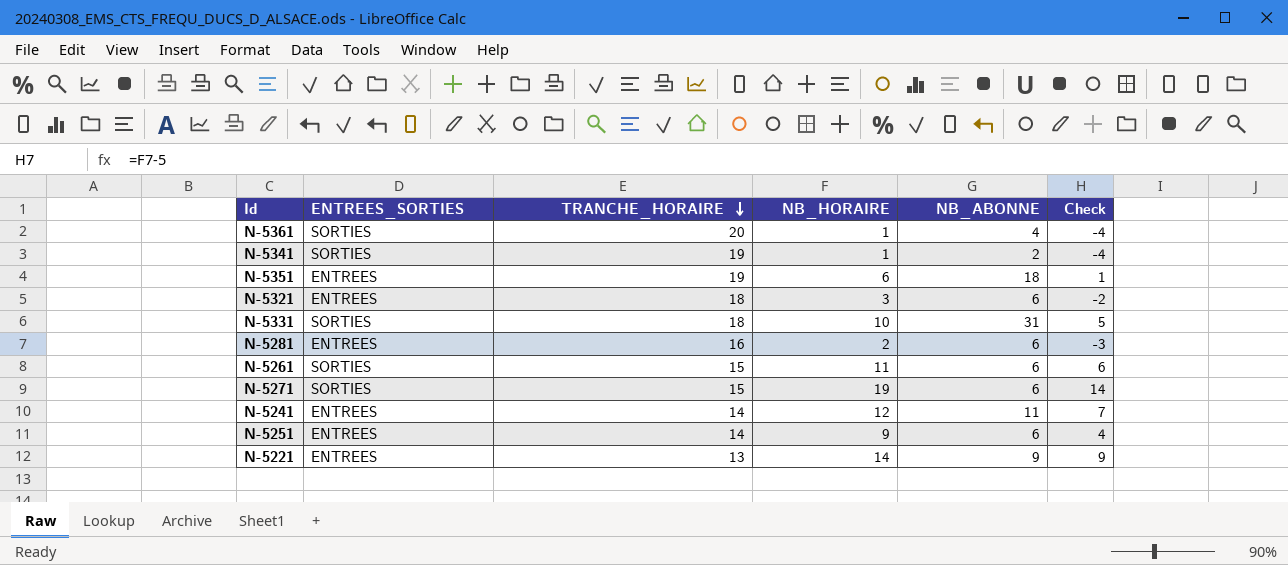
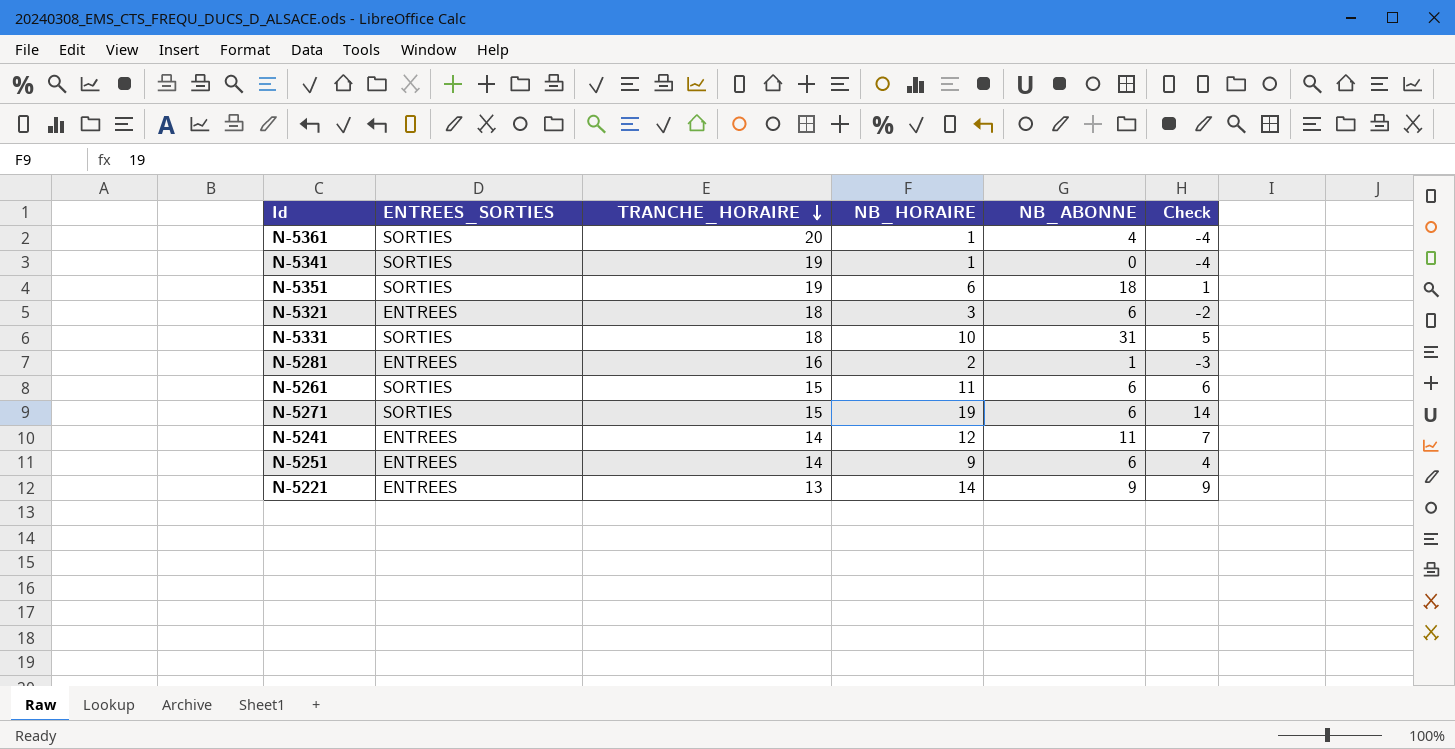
N-5341 | NB_ABONNE: 2 -> 0
N-5351 | ENTREES_SORTIES: ENTREES -> SORTIES
N-5281 | NB_ABONNE: 6 -> 1

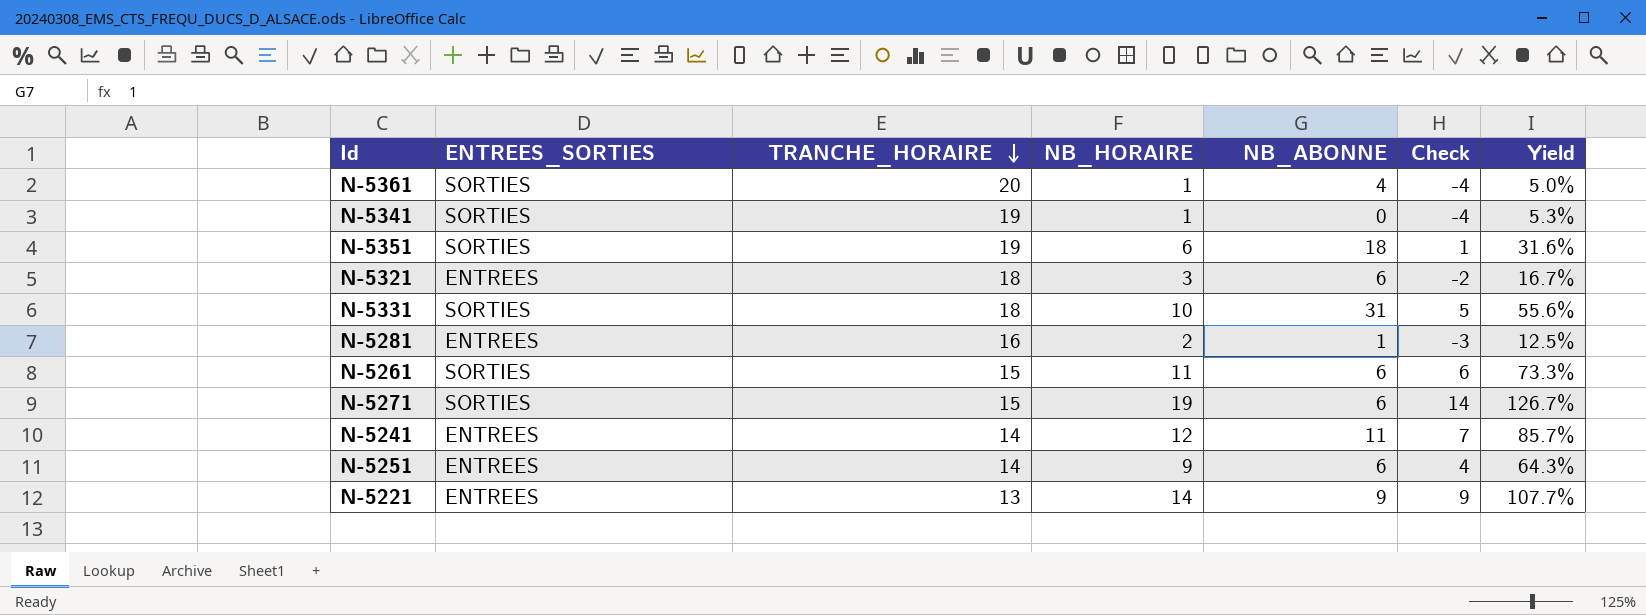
column Yield | formula: none -> [NB_HORAIRE] / [TRANCHE_HORAIRE]

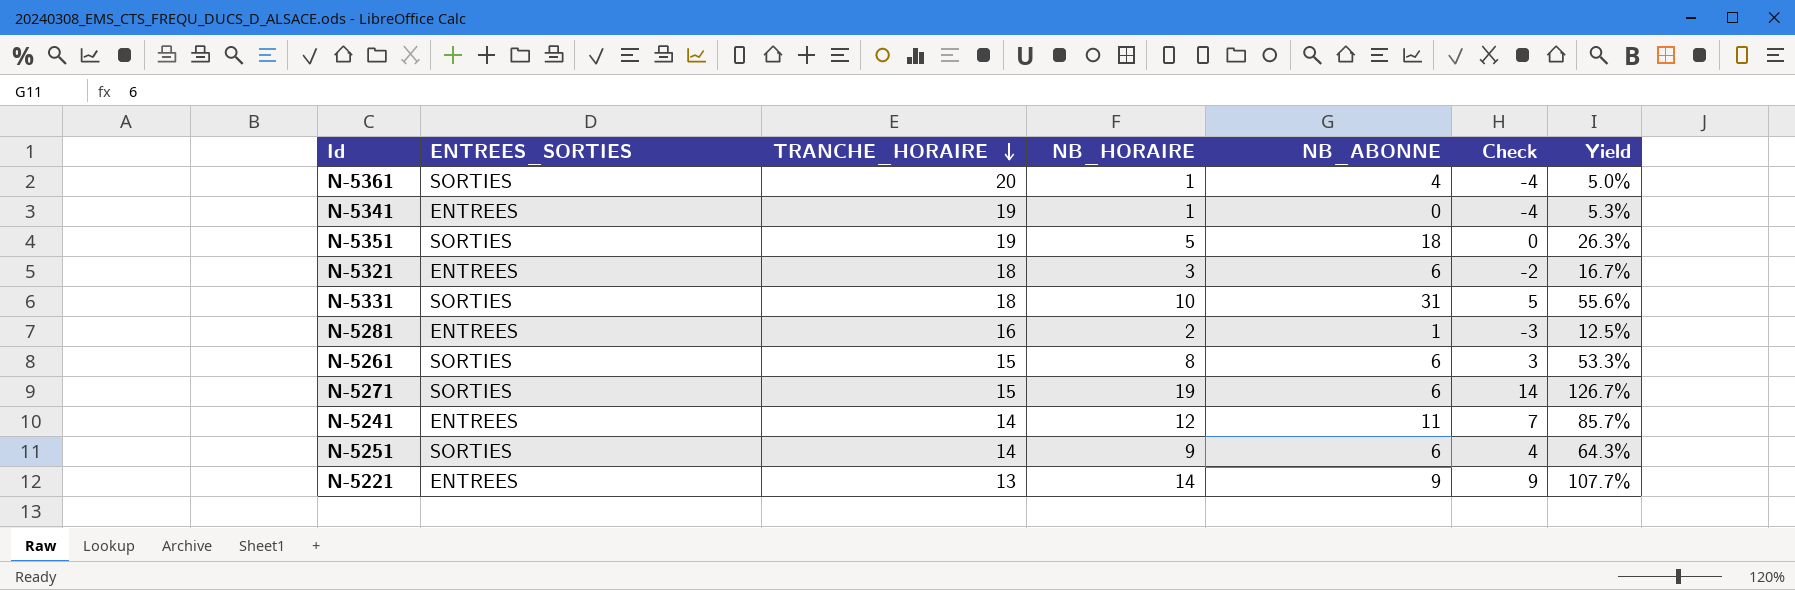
N-5341 | ENTREES_SORTIES: SORTIES -> ENTREES
N-5351 | NB_HORAIRE: 6 -> 5
N-5351 | Check: 1 -> 0
N-5351 | Yield: 31.6% -> 26.3%
N-5261 | NB_HORAIRE: 11 -> 8
N-5261 | Check: 6 -> 3
N-5261 | Yield: 73.3% -> 53.3%
N-5251 | ENTREES_SORTIES: ENTREES -> SORTIES

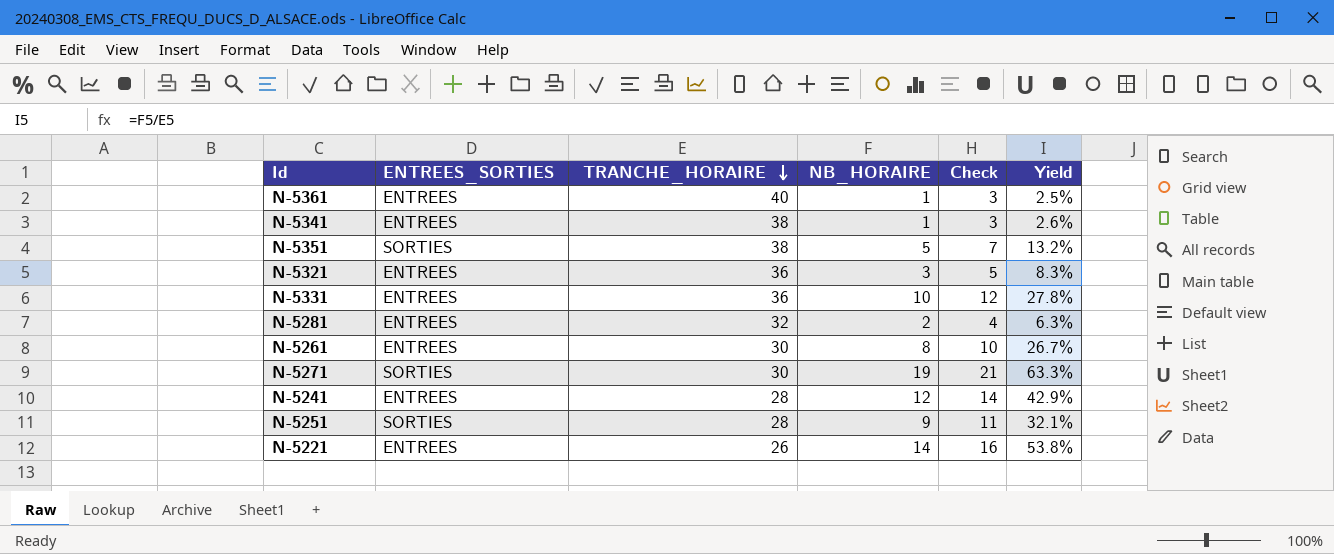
column NB_ABONNE | position: 5 -> none
column Check | formula: [NB_HORAIRE] - 5 -> [NB_HORAIRE] + 2
N-5361 | ENTREES_SORTIES: SORTIES -> ENTREES
N-5361 | TRANCHE_HORAIRE: 20 -> 40
N-5361 | Yield: 5.0% -> 2.5%
N-5341 | TRANCHE_HORAIRE: 19 -> 38
N-5341 | Yield: 5.3% -> 2.6%
N-5351 | TRANCHE_HORAIRE: 19 -> 38
N-5351 | Yield: 26.3% -> 13.2%
N-5321 | TRANCHE_HORAIRE: 18 -> 36
N-5321 | Yield: 16.7% -> 8.3%
N-5331 | ENTREES_SORTIES: SORTIES -> ENTREES
N-5331 | TRANCHE_HORAIRE: 18 -> 36
N-5331 | Yield: 55.6% -> 27.8%
N-5281 | TRANCHE_HORAIRE: 16 -> 32
N-5281 | Yield: 12.5% -> 6.3%
N-5261 | ENTREES_SORTIES: SORTIES -> ENTREES
N-5261 | TRANCHE_HORAIRE: 15 -> 30
N-5261 | Yield: 53.3% -> 26.7%
N-5271 | TRANCHE_HORAIRE: 15 -> 30
N-5271 | Yield: 126.7% -> 63.3%
N-5241 | TRANCHE_HORAIRE: 14 -> 28
N-5241 | Yield: 85.7% -> 42.9%
N-5251 | TRANCHE_HORAIRE: 14 -> 28
N-5251 | Yield: 64.3% -> 32.1%
N-5221 | TRANCHE_HORAIRE: 13 -> 26
N-5221 | Yield: 107.7% -> 53.8%

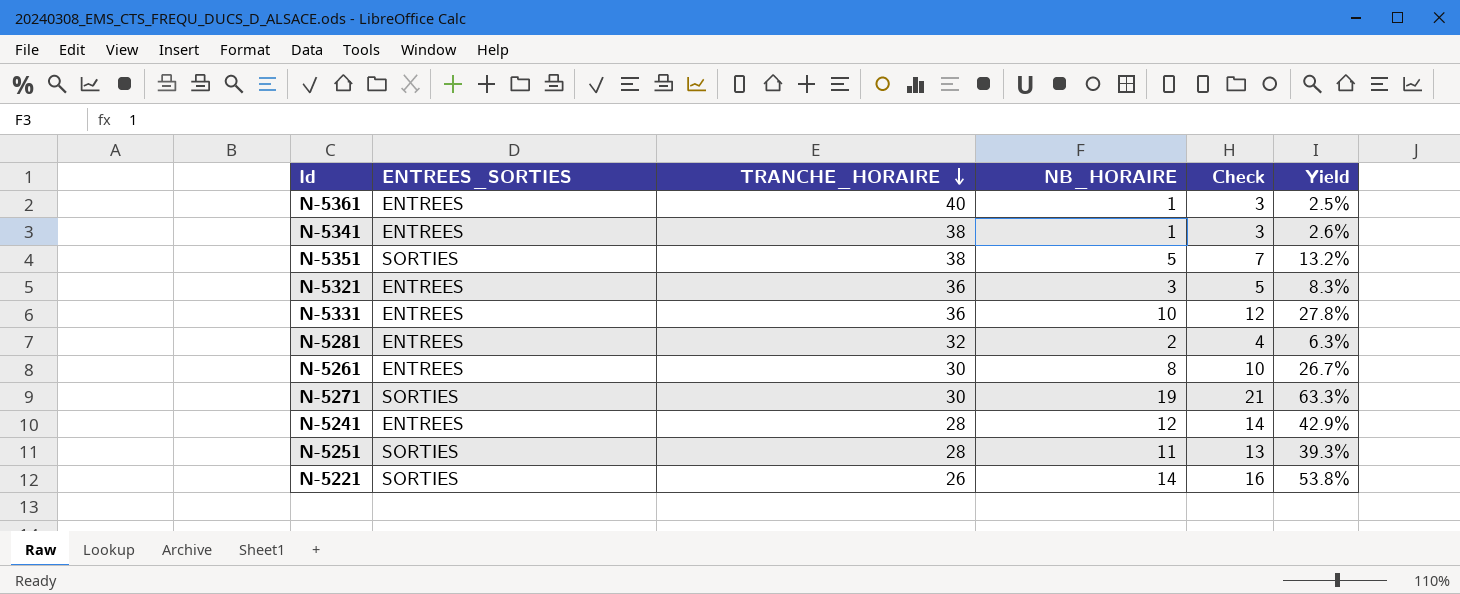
N-5251 | NB_HORAIRE: 9 -> 11
N-5251 | Check: 11 -> 13
N-5251 | Yield: 32.1% -> 39.3%
N-5221 | ENTREES_SORTIES: ENTREES -> SORTIES

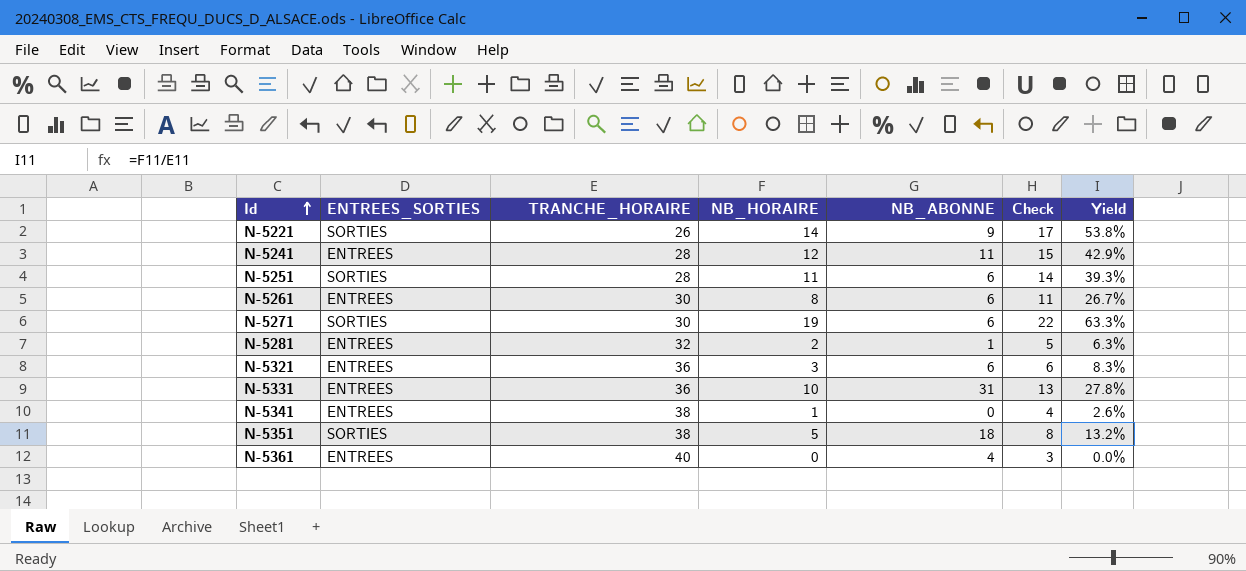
row order: TRANCHE_HORAIRE descending -> Id ascending
column NB_ABONNE | position: none -> 5
column Check | formula: [NB_HORAIRE] + 2 -> [NB_HORAIRE] + 3
N-5361 | NB_HORAIRE: 1 -> 0
N-5361 | Yield: 2.5% -> 0.0%

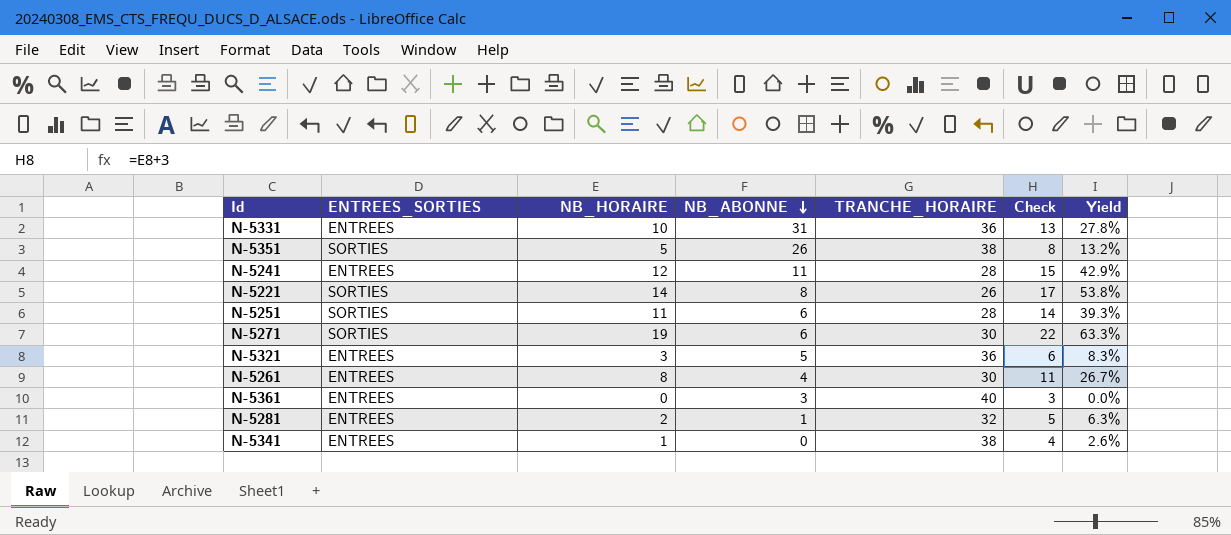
row order: Id ascending -> NB_ABONNE descending
column TRANCHE_HORAIRE | position: 3 -> 5
N-5351 | NB_ABONNE: 18 -> 26
N-5221 | NB_ABONNE: 9 -> 8
N-5321 | NB_ABONNE: 6 -> 5
N-5261 | NB_ABONNE: 6 -> 4
N-5361 | NB_ABONNE: 4 -> 3

